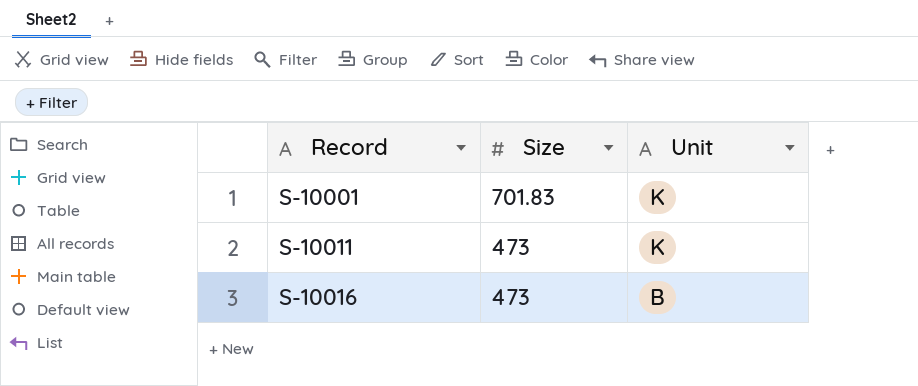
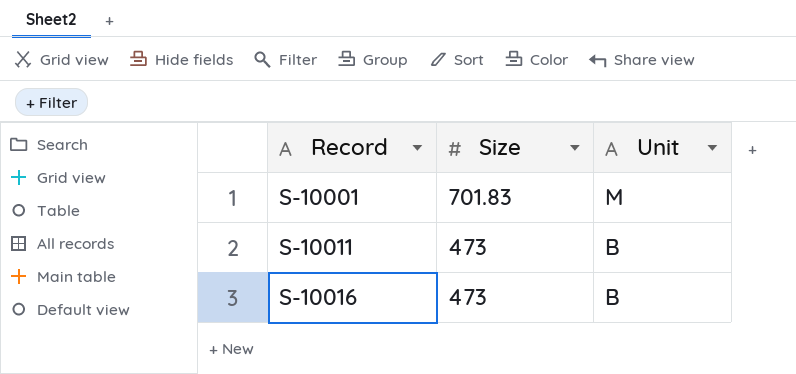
S-10001 | Unit: K -> M
S-10011 | Unit: K -> B

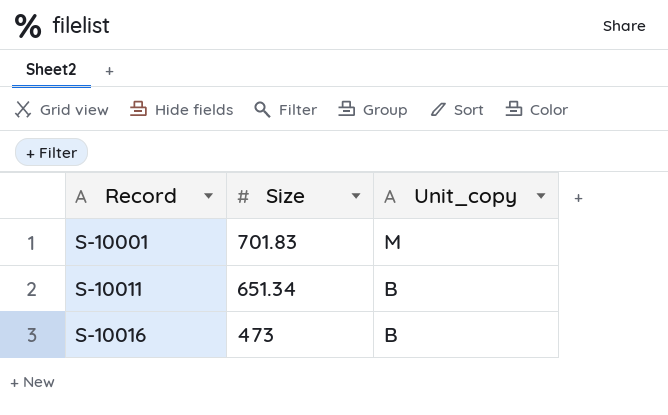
column name: Unit -> Unit_copy
S-10011 | Size: 473 -> 651.34

